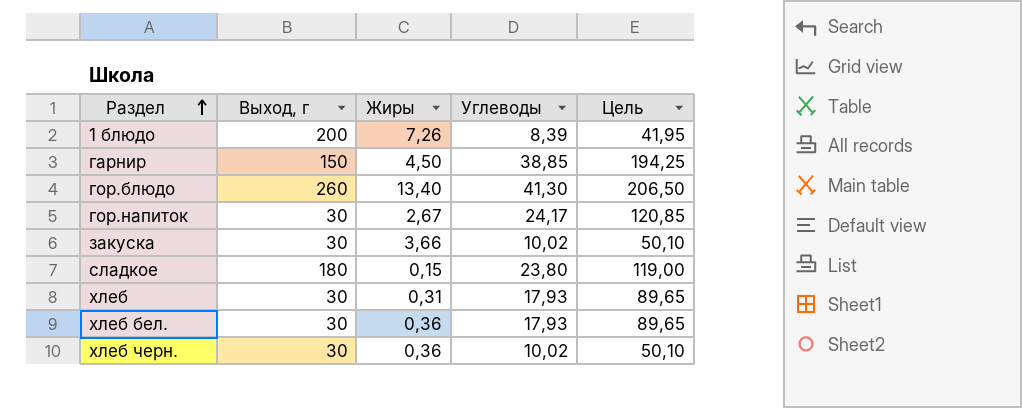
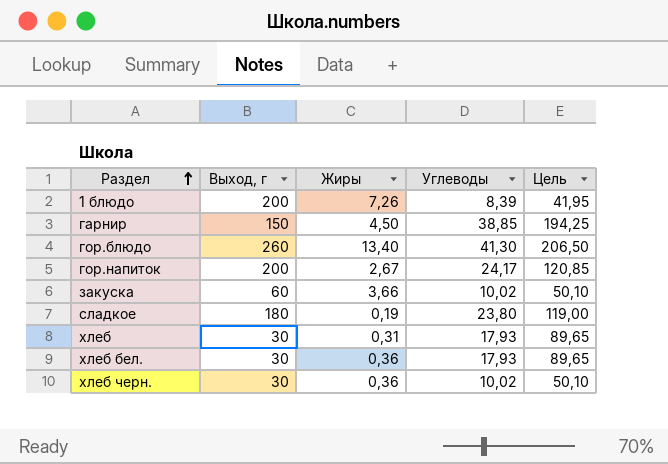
гор.напиток | Выход, г: 30 -> 200
закуска | Выход, г: 30 -> 60
сладкое | Жиры: 0,15 -> 0,19

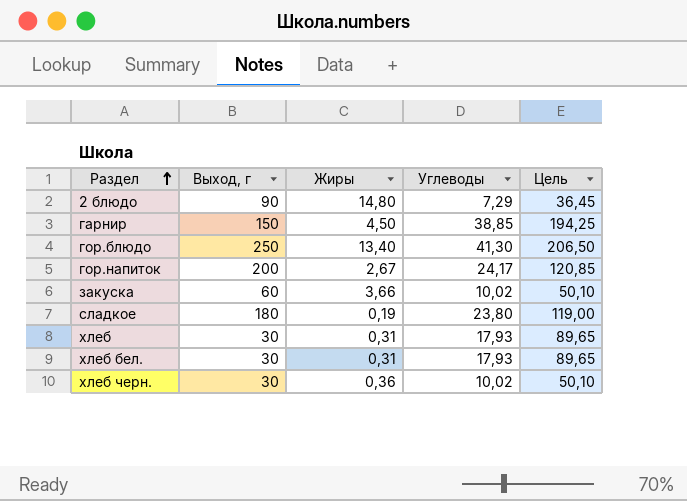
row 1 блюдо: 200 | 7,26 | 8,39 | 41,95 -> none
row 2 блюдо: none -> 90 | 14,80 | 7,29 | 36,45
гор.блюдо | Выход, г: 260 -> 250
хлеб бел. | Жиры: 0,36 -> 0,31

